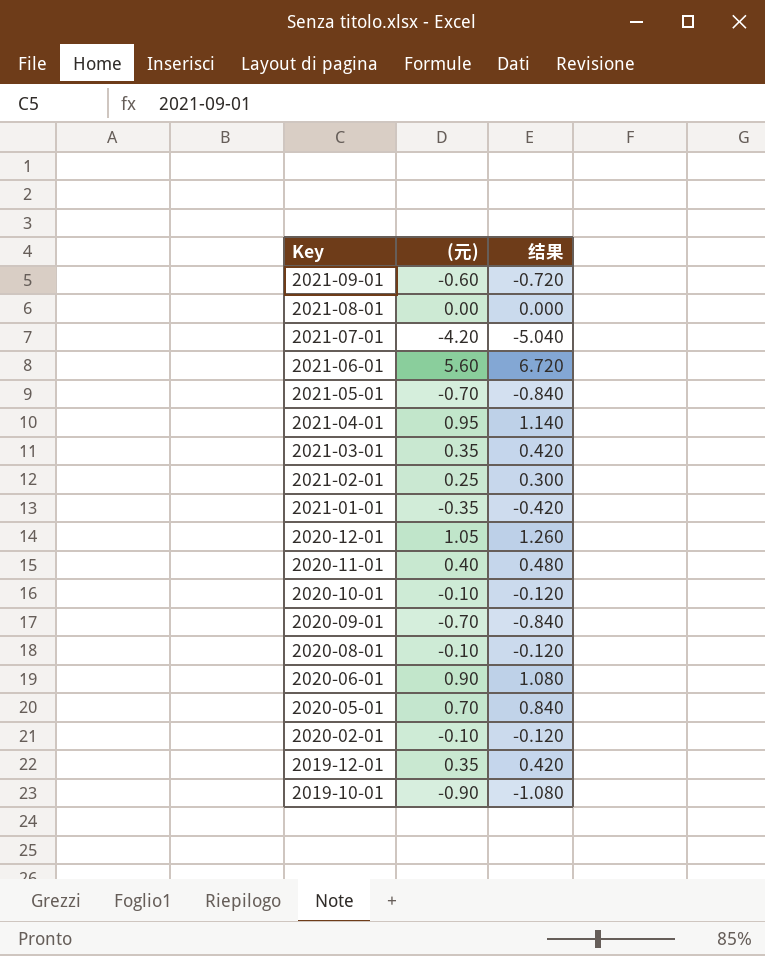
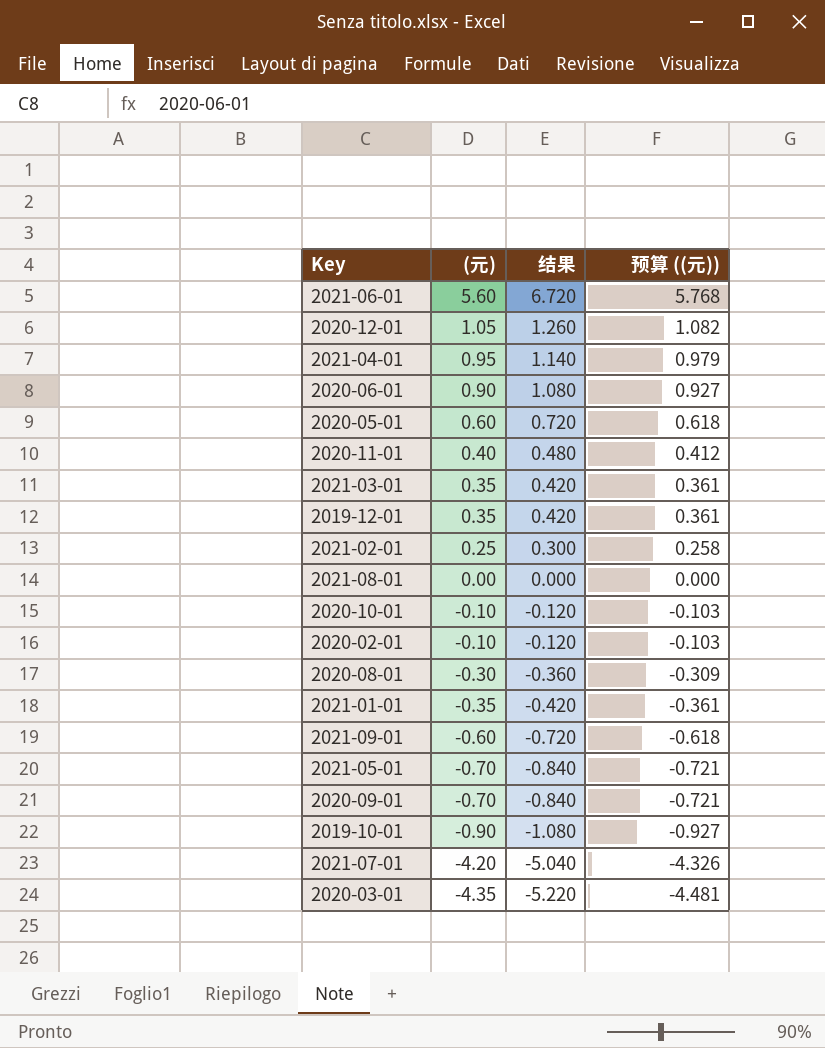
row order: Key descending -> (元) descending
column 预算 ((元)) | formula: none -> [(元)] * 1.03
2020-05-01 | (元): 0.70 -> 0.60
2020-05-01 | 结果: 0.840 -> 0.720
2020-08-01 | (元): -0.10 -> -0.30
2020-08-01 | 结果: -0.120 -> -0.360
row 2020-03-01: none -> -4.35 | -5.220 | -4.481

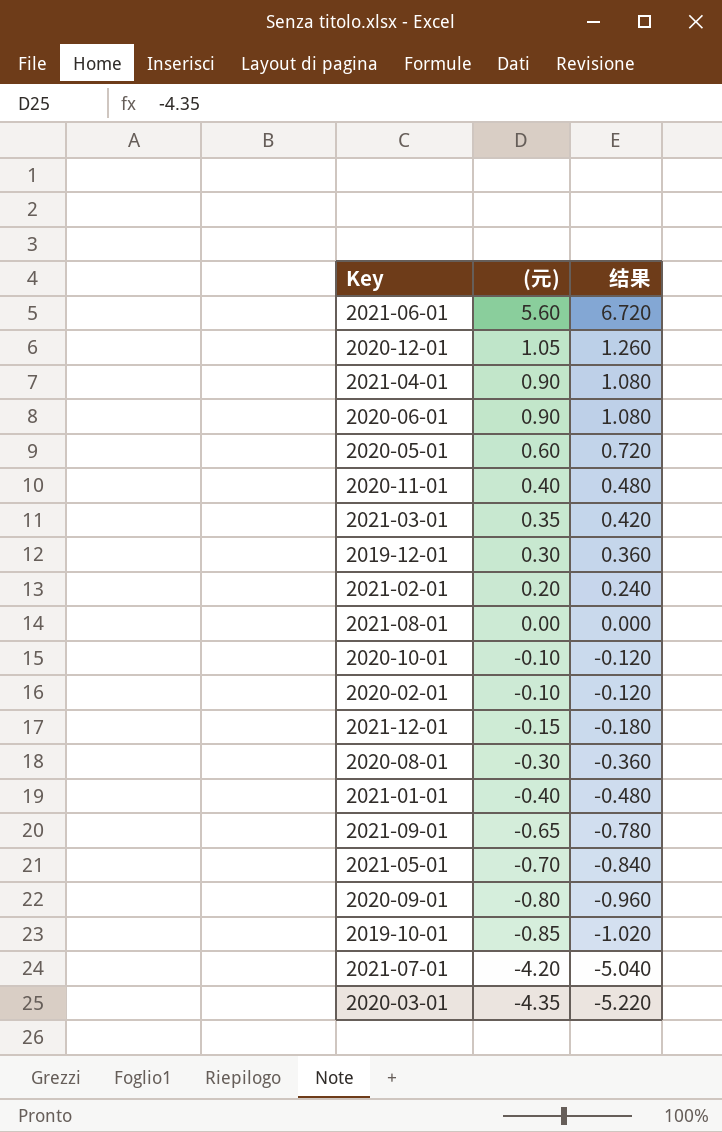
column 预算 ((元)) | formula: [(元)] * 1.03 -> none
2021-04-01 | (元): 0.95 -> 0.90
2021-04-01 | 结果: 1.140 -> 1.080
2019-12-01 | (元): 0.35 -> 0.30
2019-12-01 | 结果: 0.420 -> 0.360
2021-02-01 | (元): 0.25 -> 0.20
2021-02-01 | 结果: 0.300 -> 0.240
row 2021-12-01: none -> -0.15 | -0.180
2021-01-01 | (元): -0.35 -> -0.40
2021-01-01 | 结果: -0.420 -> -0.480
2021-09-01 | (元): -0.60 -> -0.65
2021-09-01 | 结果: -0.720 -> -0.780
2020-09-01 | (元): -0.70 -> -0.80
2020-09-01 | 结果: -0.840 -> -0.960
2019-10-01 | (元): -0.90 -> -0.85
2019-10-01 | 结果: -1.080 -> -1.020

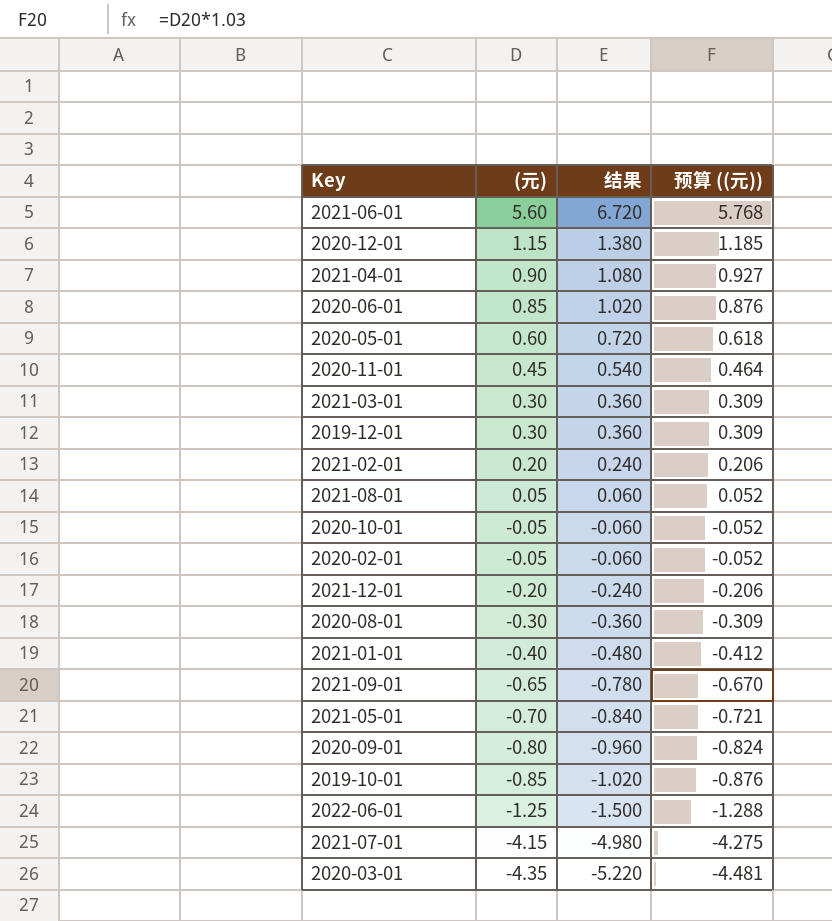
column 预算 ((元)) | formula: none -> [(元)] * 1.03
2020-12-01 | (元): 1.05 -> 1.15
2020-12-01 | 结果: 1.260 -> 1.380
2020-06-01 | (元): 0.90 -> 0.85
2020-06-01 | 结果: 1.080 -> 1.020
2020-11-01 | (元): 0.40 -> 0.45
2020-11-01 | 结果: 0.480 -> 0.540
2021-03-01 | (元): 0.35 -> 0.30
2021-03-01 | 结果: 0.420 -> 0.360
2021-08-01 | (元): 0.00 -> 0.05
2021-08-01 | 结果: 0.000 -> 0.060
2020-10-01 | (元): -0.10 -> -0.05
2020-10-01 | 结果: -0.120 -> -0.060
2020-02-01 | (元): -0.10 -> -0.05
2020-02-01 | 结果: -0.120 -> -0.060
2021-12-01 | (元): -0.15 -> -0.20
2021-12-01 | 结果: -0.180 -> -0.240
row 2022-06-01: none -> -1.25 | -1.500 | -1.288
2021-07-01 | (元): -4.20 -> -4.15
2021-07-01 | 结果: -5.040 -> -4.980

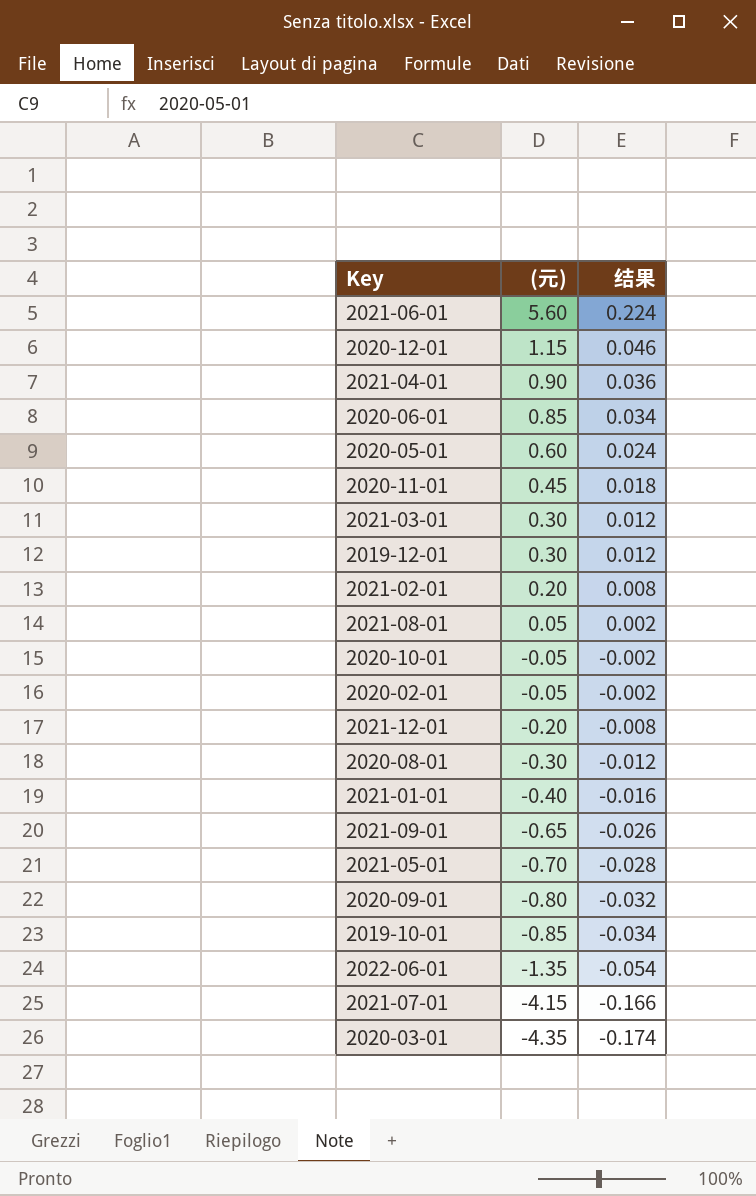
column 预算 ((元)) | formula: [(元)] * 1.03 -> none
column 结果 | formula: [(元)] * 1.2 -> [(元)] * 0.04
2022-06-01 | (元): -1.25 -> -1.35

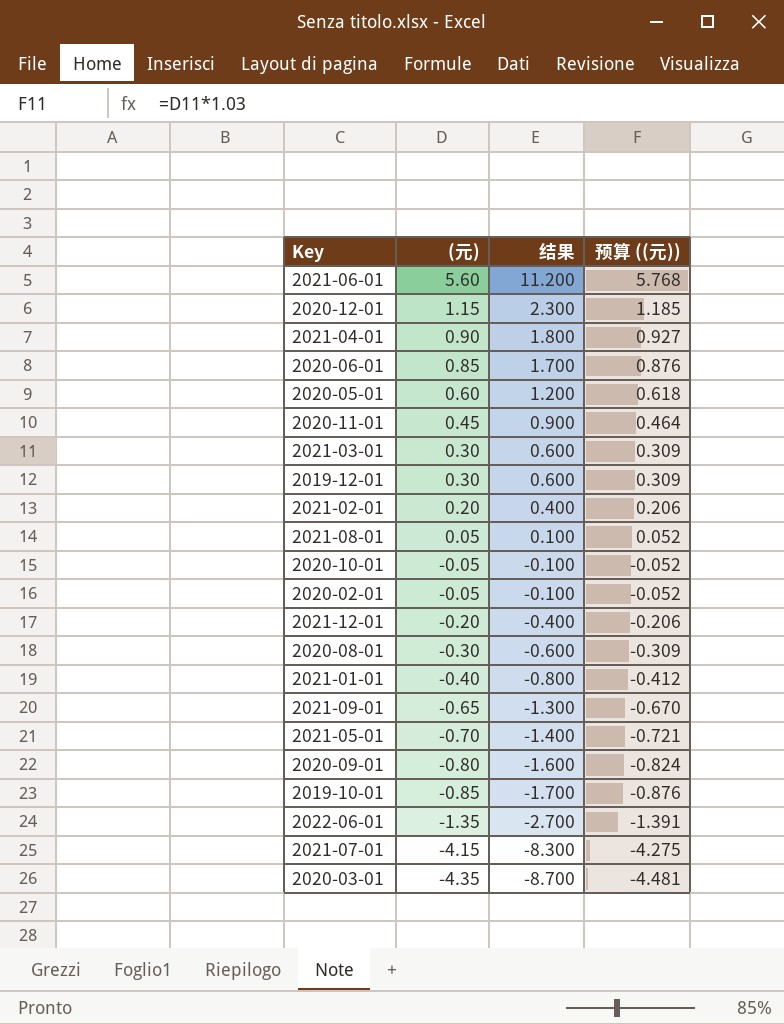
column 结果 | formula: [(元)] * 0.04 -> [(元)] * 2
column 预算 ((元)) | formula: none -> [(元)] * 1.03

